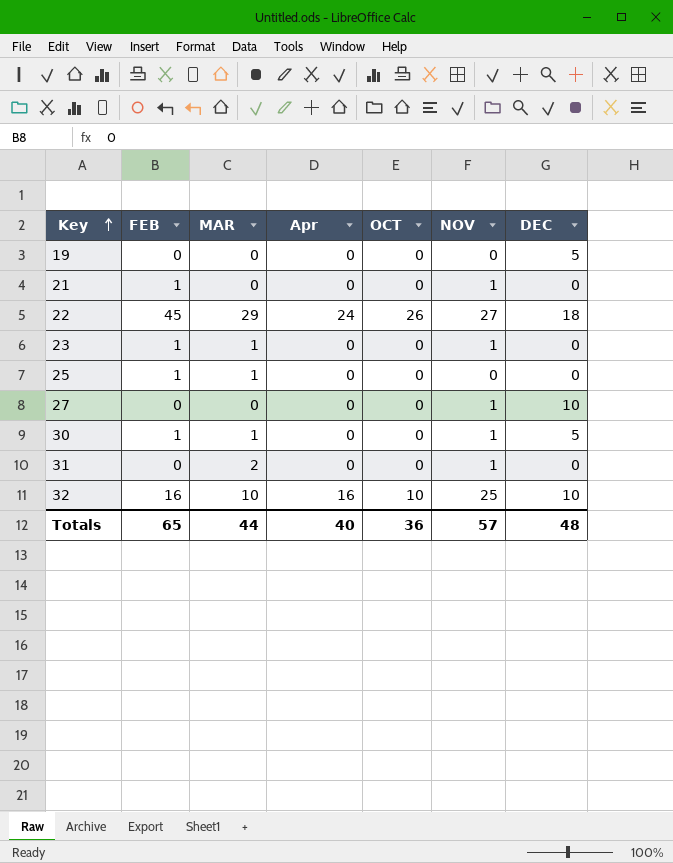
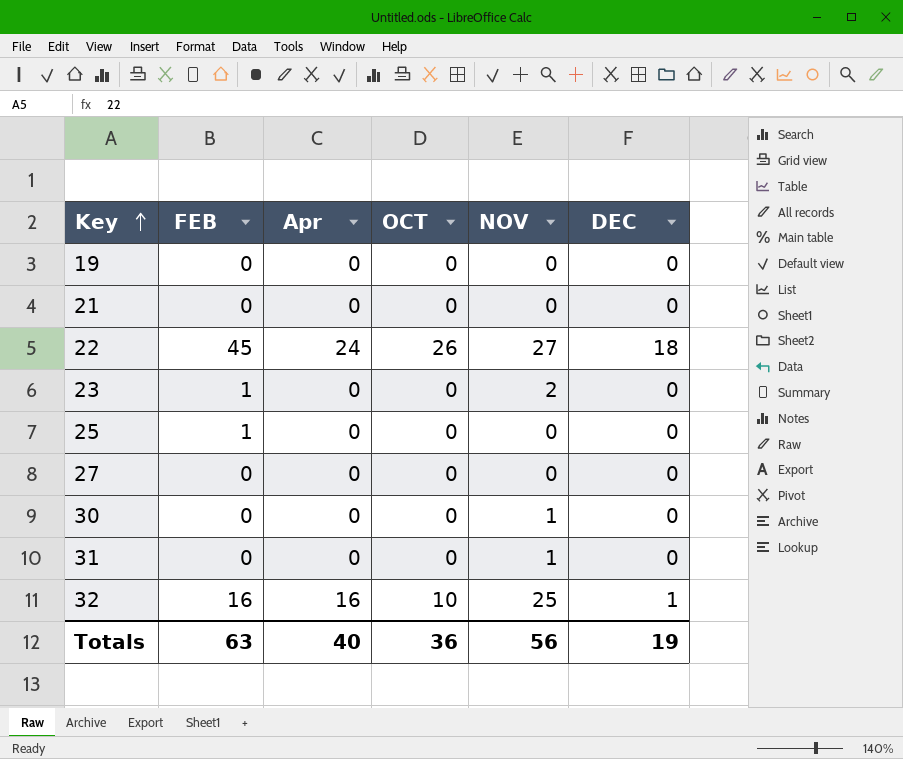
column MAR | position: 3 -> none
19 | DEC: 5 -> 0
21 | FEB: 1 -> 0
21 | NOV: 1 -> 0
23 | NOV: 1 -> 2
27 | NOV: 1 -> 0
27 | DEC: 10 -> 0
30 | FEB: 1 -> 0
30 | DEC: 5 -> 0
32 | DEC: 10 -> 1
Totals | FEB: 65 -> 63
Totals | NOV: 57 -> 56
Totals | DEC: 48 -> 19

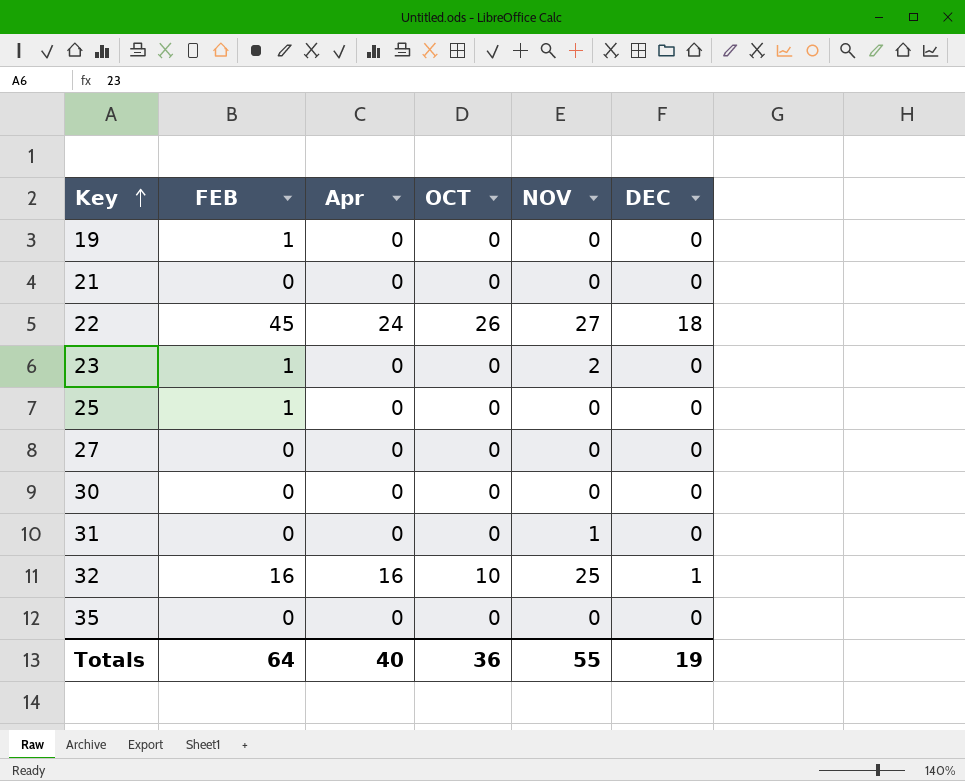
19 | FEB: 0 -> 1
30 | NOV: 1 -> 0
row 35: none -> 0 | 0 | 0 | 0 | 0
Totals | FEB: 63 -> 64
Totals | NOV: 56 -> 55

